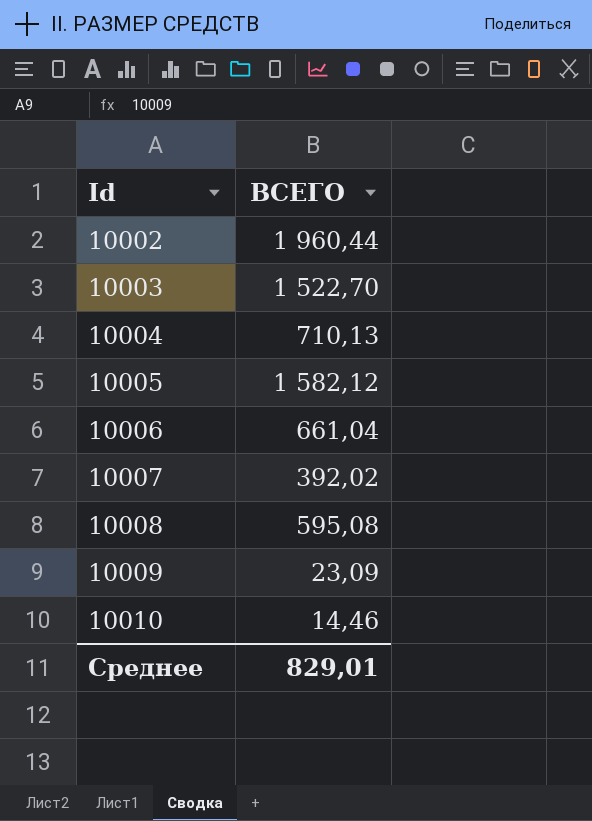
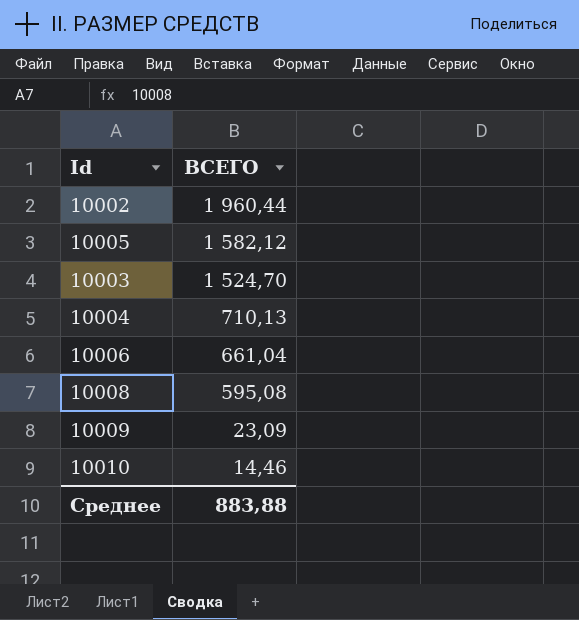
row order: Id ascending -> ВСЕГО descending
row 10007: 392,02 -> none
10003 | ВСЕГО: 1 522,70 -> 1 524,70
Среднее | ВСЕГО: 829,01 -> 883,88

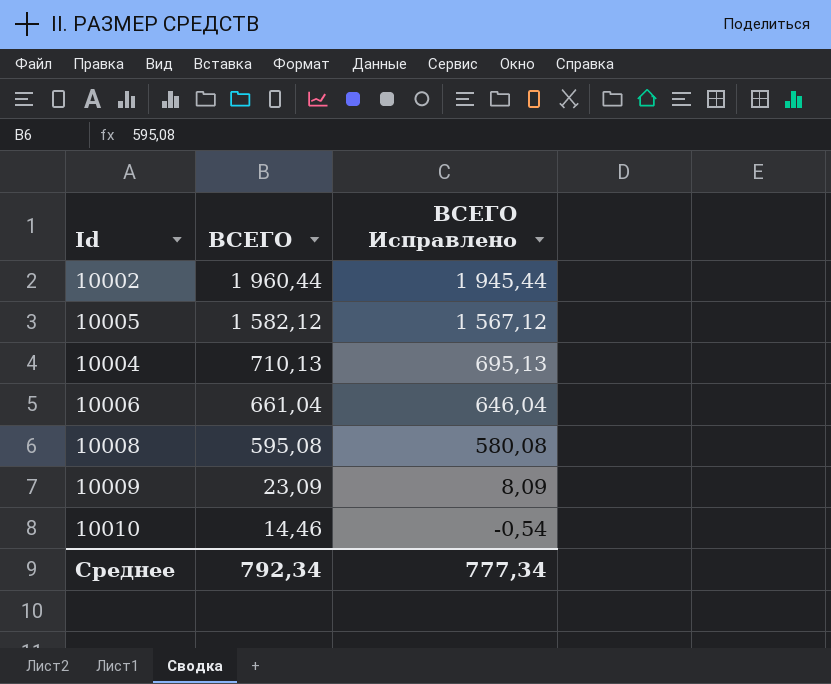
column ВСЕГО Исправлено | formula: none -> [ВСЕГО] - 15
row 10003: 1 524,70 -> none
Среднее | ВСЕГО: 883,88 -> 792,34

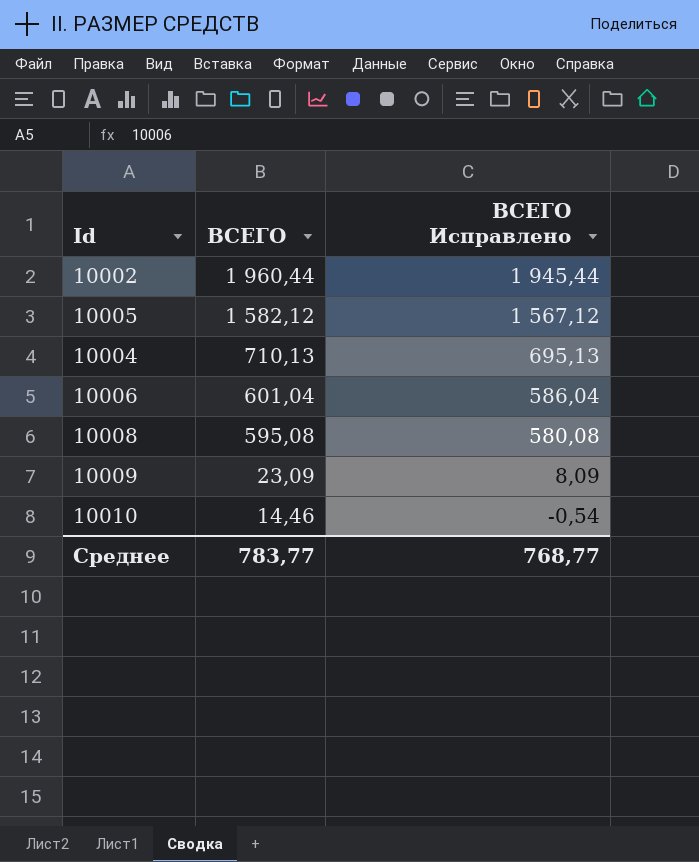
10006 | ВСЕГО: 661,04 -> 601,04
10006 | ВСЕГО Исправлено: 646,04 -> 586,04
Среднее | ВСЕГО: 792,34 -> 783,77
Среднее | ВСЕГО Исправлено: 777,34 -> 768,77

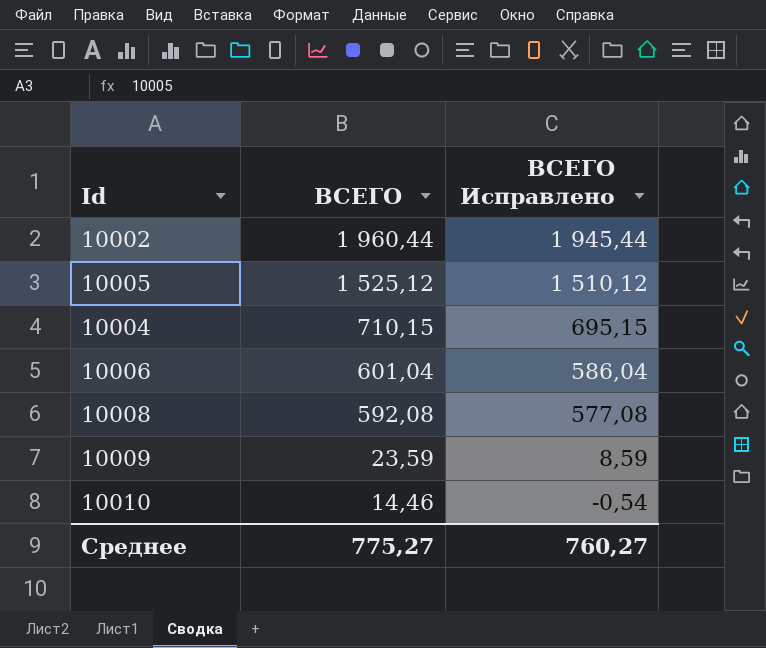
10005 | ВСЕГО: 1 582,12 -> 1 525,12
10005 | ВСЕГО Исправлено: 1 567,12 -> 1 510,12
10004 | ВСЕГО: 710,13 -> 710,15
10004 | ВСЕГО Исправлено: 695,13 -> 695,15
10008 | ВСЕГО: 595,08 -> 592,08
10008 | ВСЕГО Исправлено: 580,08 -> 577,08
10009 | ВСЕГО: 23,09 -> 23,59
10009 | ВСЕГО Исправлено: 8,09 -> 8,59
Среднее | ВСЕГО: 783,77 -> 775,27
Среднее | ВСЕГО Исправлено: 768,77 -> 760,27

